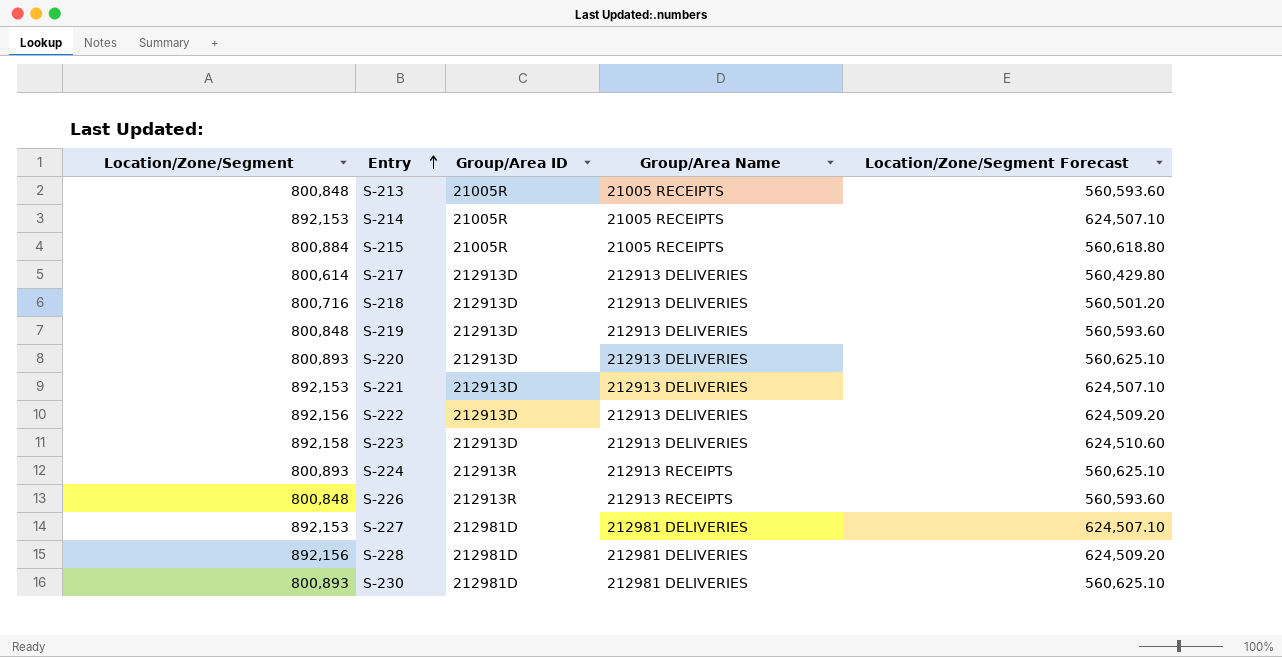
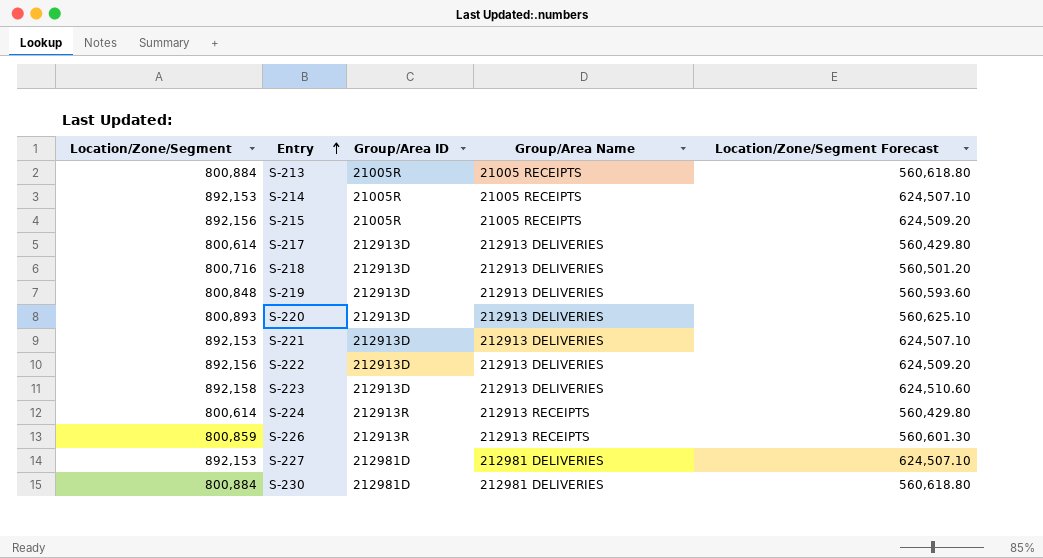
row S-228: 892,156 | 212981D | 212981 DELIVERIES | 624,509.20 -> none
S-213 | Location/Zone/Segment: 800,848 -> 800,884
S-213 | Location/Zone/Segment Forecast: 560,593.60 -> 560,618.80
S-215 | Location/Zone/Segment: 800,884 -> 892,156
S-215 | Location/Zone/Segment Forecast: 560,618.80 -> 624,509.20
S-224 | Location/Zone/Segment: 800,893 -> 800,614
S-224 | Location/Zone/Segment Forecast: 560,625.10 -> 560,429.80
S-226 | Location/Zone/Segment: 800,848 -> 800,859
S-226 | Location/Zone/Segment Forecast: 560,593.60 -> 560,601.30
S-230 | Location/Zone/Segment: 800,893 -> 800,884
S-230 | Location/Zone/Segment Forecast: 560,625.10 -> 560,618.80

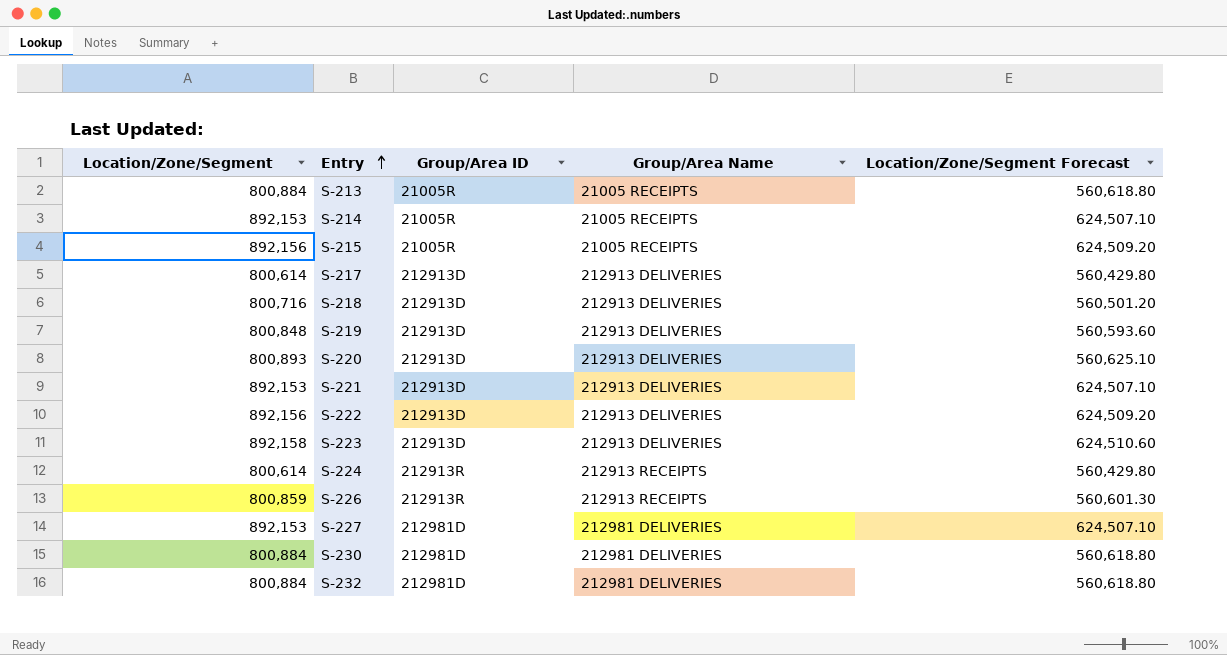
row S-232: none -> 800,884 | 212981D | 212981 DELIVERIES | 560,618.80

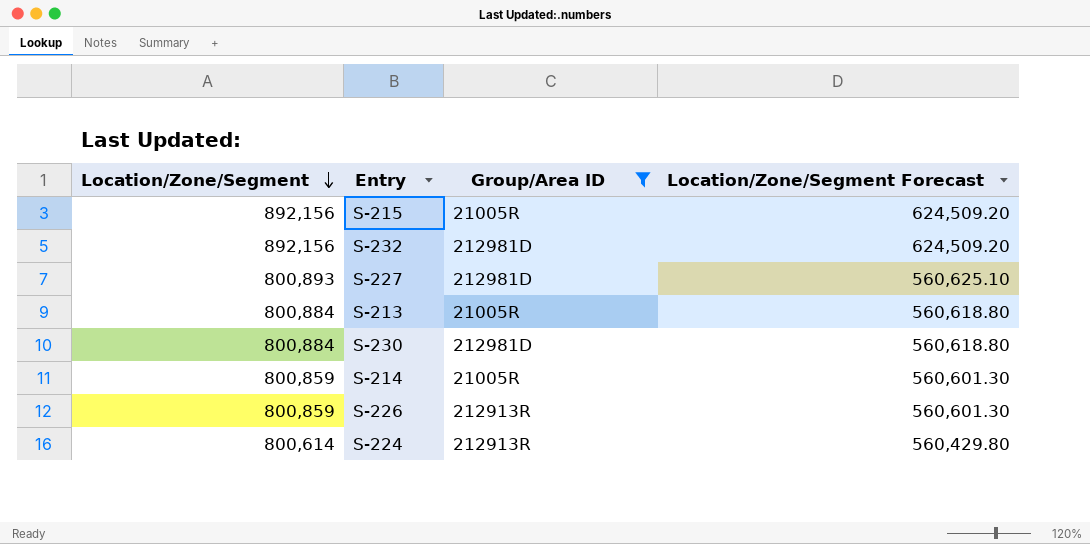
filter: none -> Group/Area ID != 212913D
row order: Entry ascending -> Location/Zone/Segment descending
column Group/Area Name | position: 4 -> none
S-232 | Location/Zone/Segment: 800,884 -> 892,156
S-232 | Location/Zone/Segment Forecast: 560,618.80 -> 624,509.20
S-227 | Location/Zone/Segment: 892,153 -> 800,893
S-227 | Location/Zone/Segment Forecast: 624,507.10 -> 560,625.10
S-214 | Location/Zone/Segment: 892,153 -> 800,859
S-214 | Location/Zone/Segment Forecast: 624,507.10 -> 560,601.30

